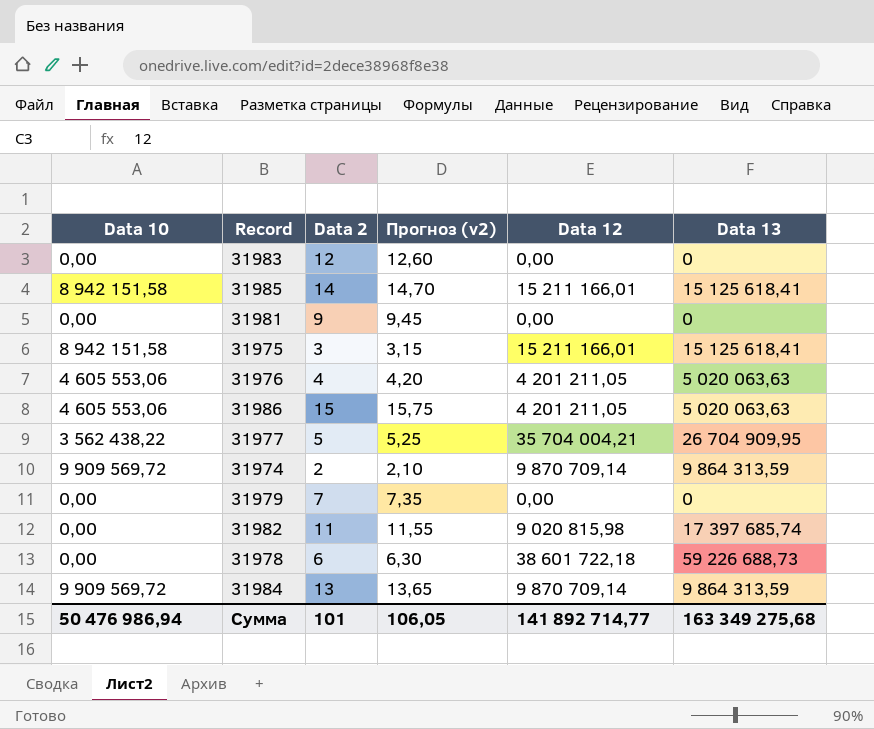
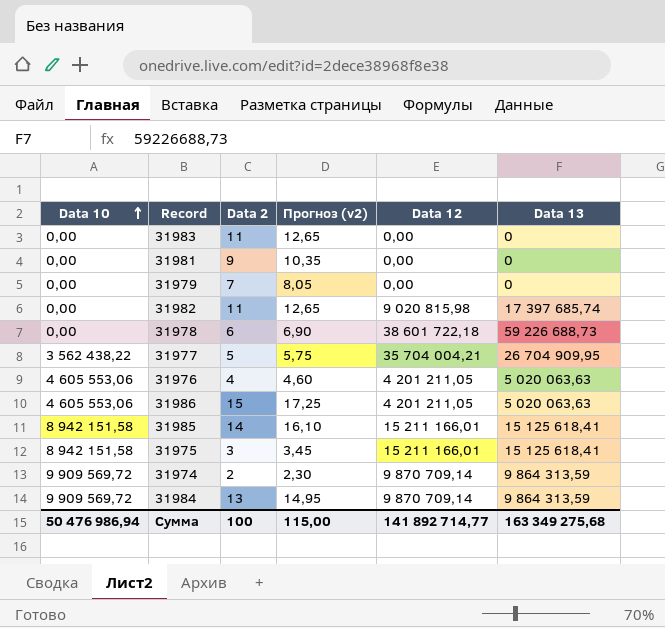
row order: none -> Data 10 ascending
column Прогноз (v2) | formula: [Data 2] * 1,05 -> [Data 2] * 1,15
31983 | Data 2: 12 -> 11
Сумма | Data 2: 101 -> 100
Сумма | Прогноз (v2): 106,05 -> 115,00

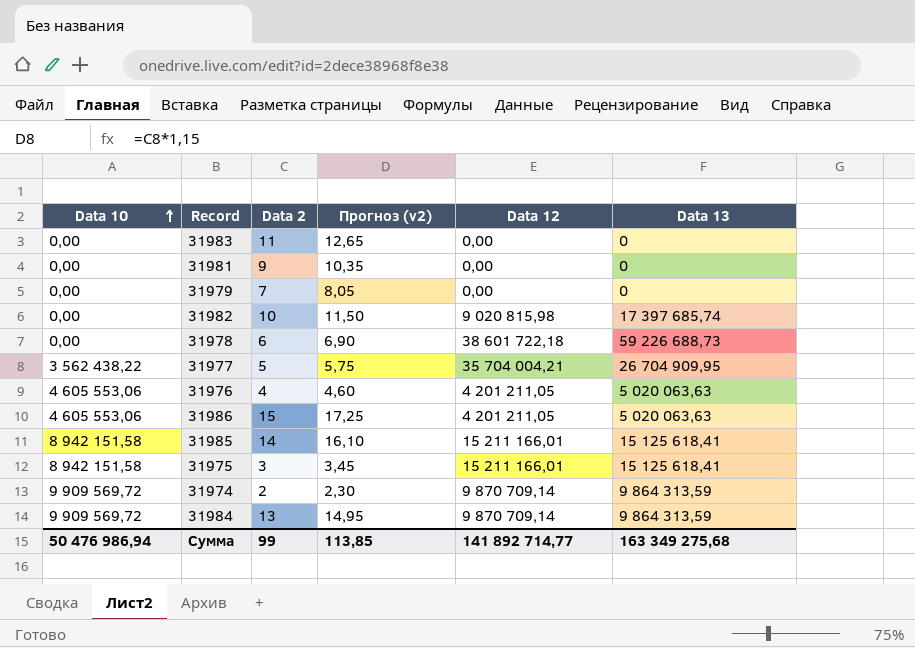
31982 | Data 2: 11 -> 10
31982 | Прогноз (v2): 12,65 -> 11,50
Сумма | Data 2: 100 -> 99
Сумма | Прогноз (v2): 115,00 -> 113,85

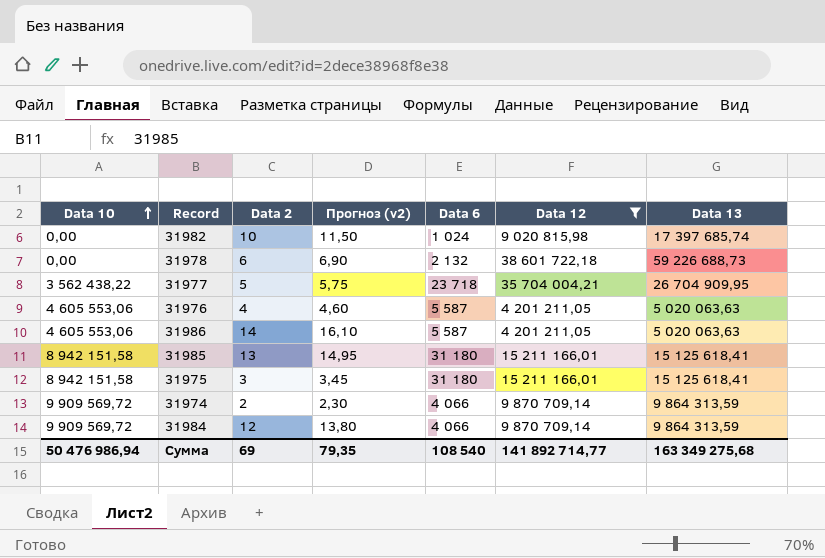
filter: none -> Data 12 != 0,00
column Data 6 | position: none -> 5
31986 | Data 2: 15 -> 14
31986 | Прогноз (v2): 17,25 -> 16,10
31985 | Data 2: 14 -> 13
31985 | Прогноз (v2): 16,10 -> 14,95
31984 | Data 2: 13 -> 12
31984 | Прогноз (v2): 14,95 -> 13,80
Сумма | Data 2: 99 -> 69
Сумма | Прогноз (v2): 113,85 -> 79,35

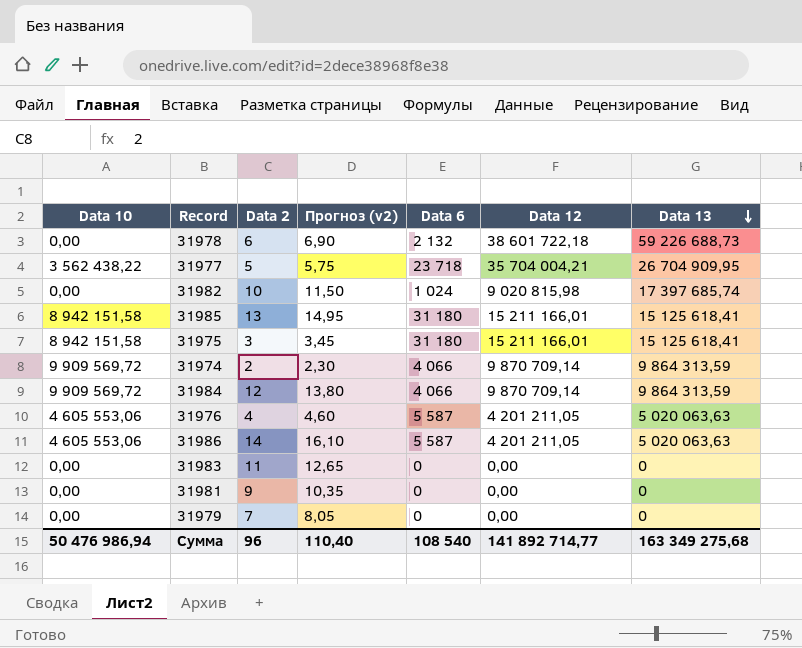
filter: Data 12 != 0,00 -> none
row order: Data 10 ascending -> Data 13 descending
Сумма | Data 2: 69 -> 96
Сумма | Прогноз (v2): 79,35 -> 110,40

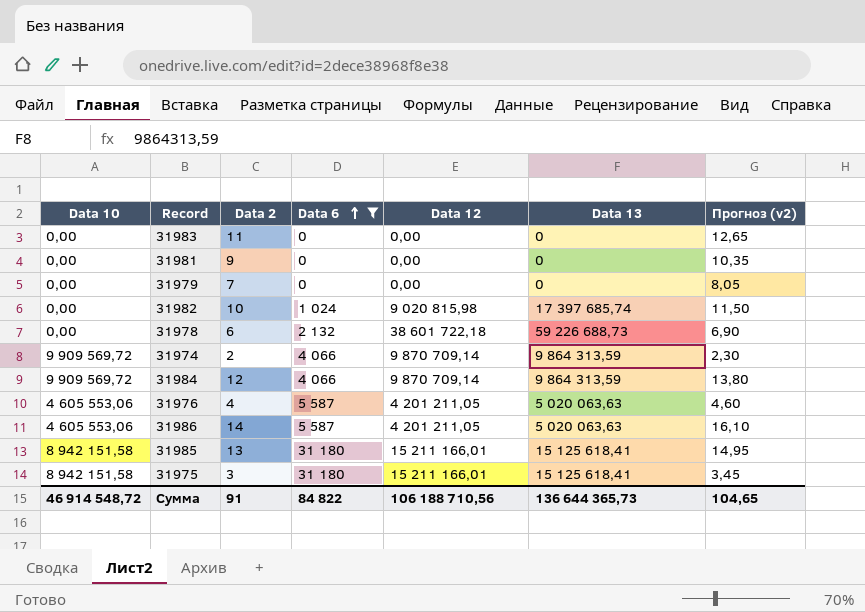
filter: none -> Data 6 != 23 718
row order: Data 13 descending -> Data 6 ascending
column Прогноз (v2) | position: 4 -> 7
Сумма | Data 10: 50 476 986,94 -> 46 914 548,72
Сумма | Data 2: 96 -> 91
Сумма | Data 6: 108 540 -> 84 822
Сумма | Data 12: 141 892 714,77 -> 106 188 710,56
Сумма | Data 13: 163 349 275,68 -> 136 644 365,73
Сумма | Прогноз (v2): 110,40 -> 104,65

